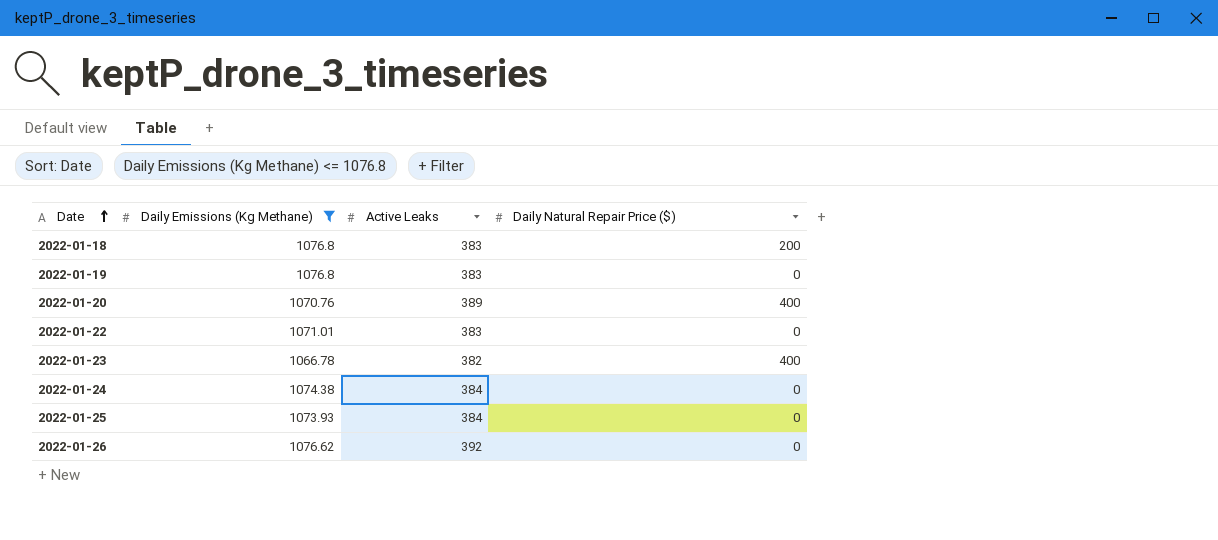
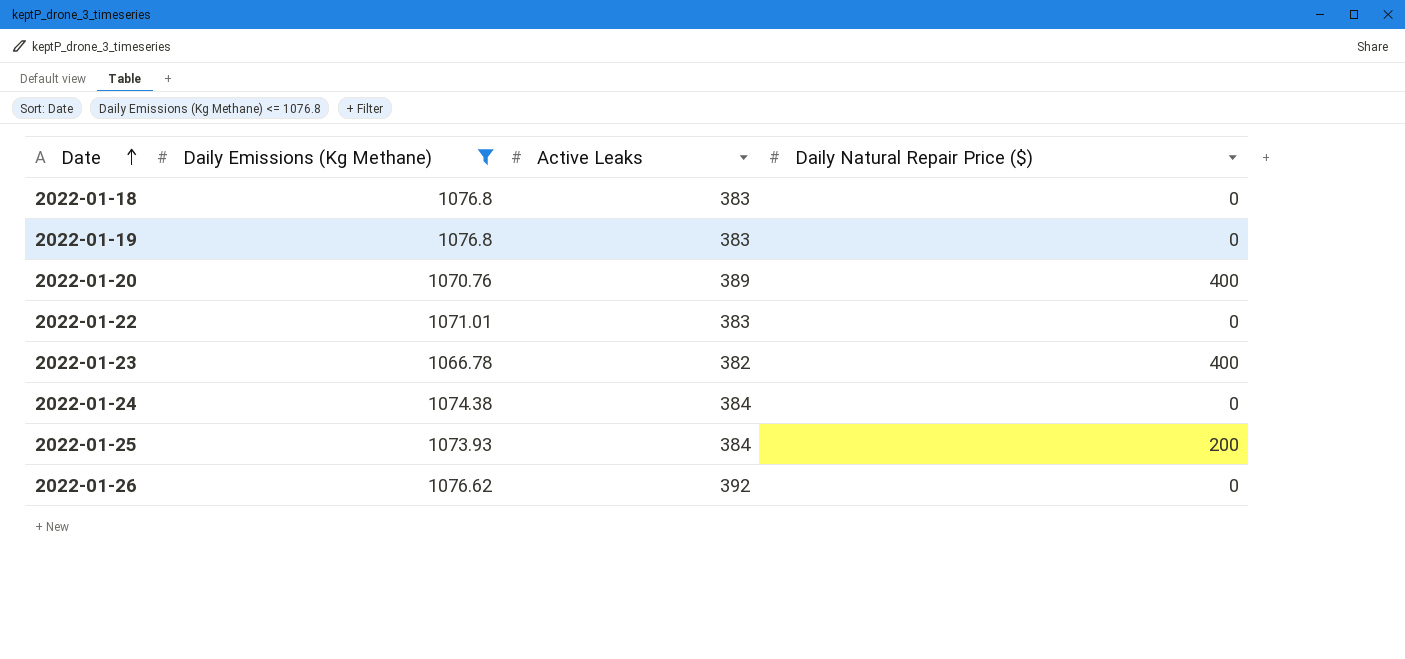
2022-01-18 | Daily Natural Repair Price ($): 200 -> 0
2022-01-25 | Daily Natural Repair Price ($): 0 -> 200

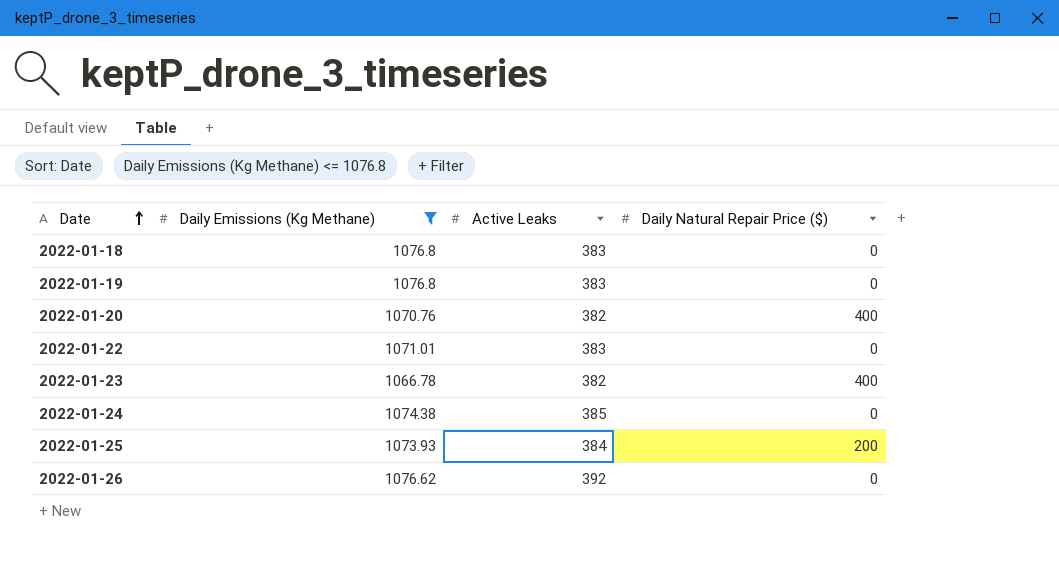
2022-01-20 | Active Leaks: 389 -> 382
2022-01-24 | Active Leaks: 384 -> 385

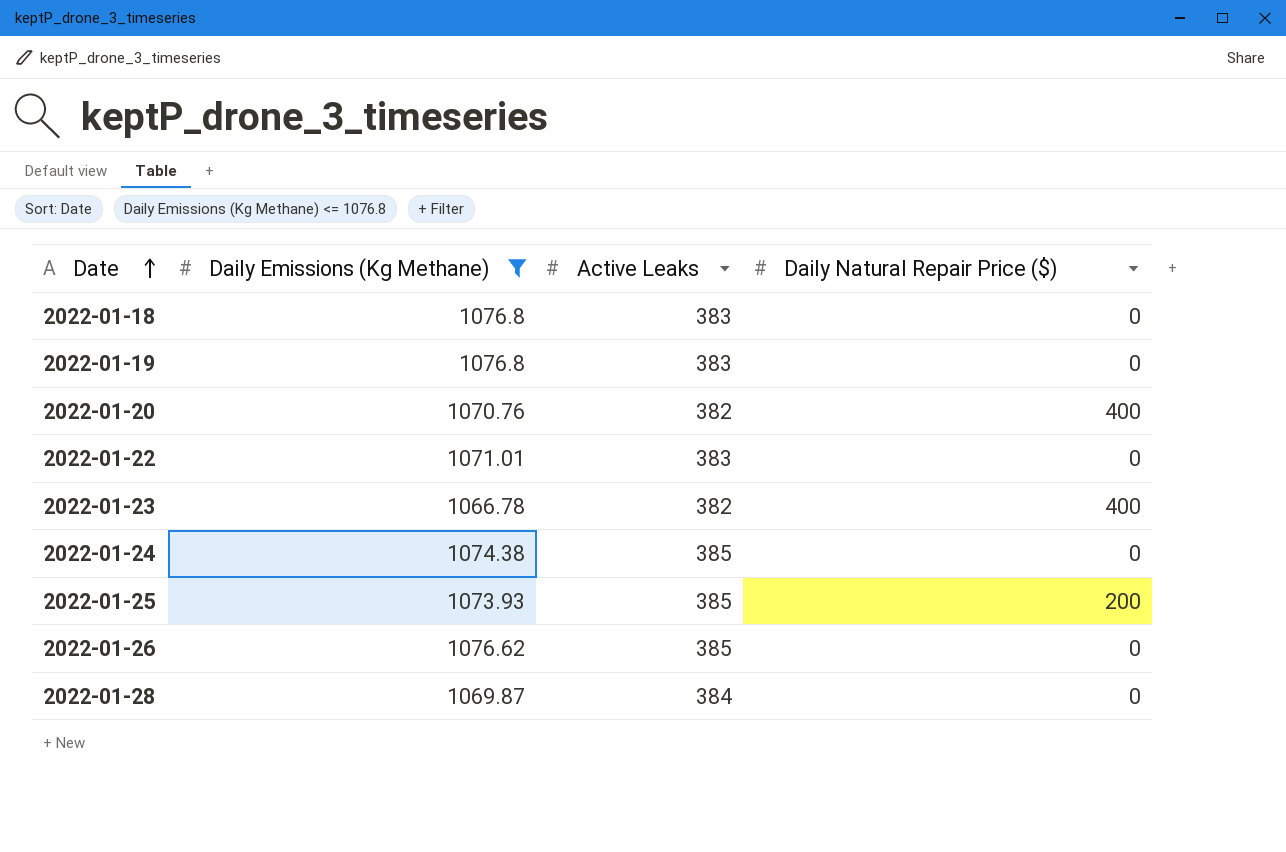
2022-01-25 | Active Leaks: 384 -> 385
2022-01-26 | Active Leaks: 392 -> 385
row 2022-01-28: none -> 1069.87 | 384 | 0

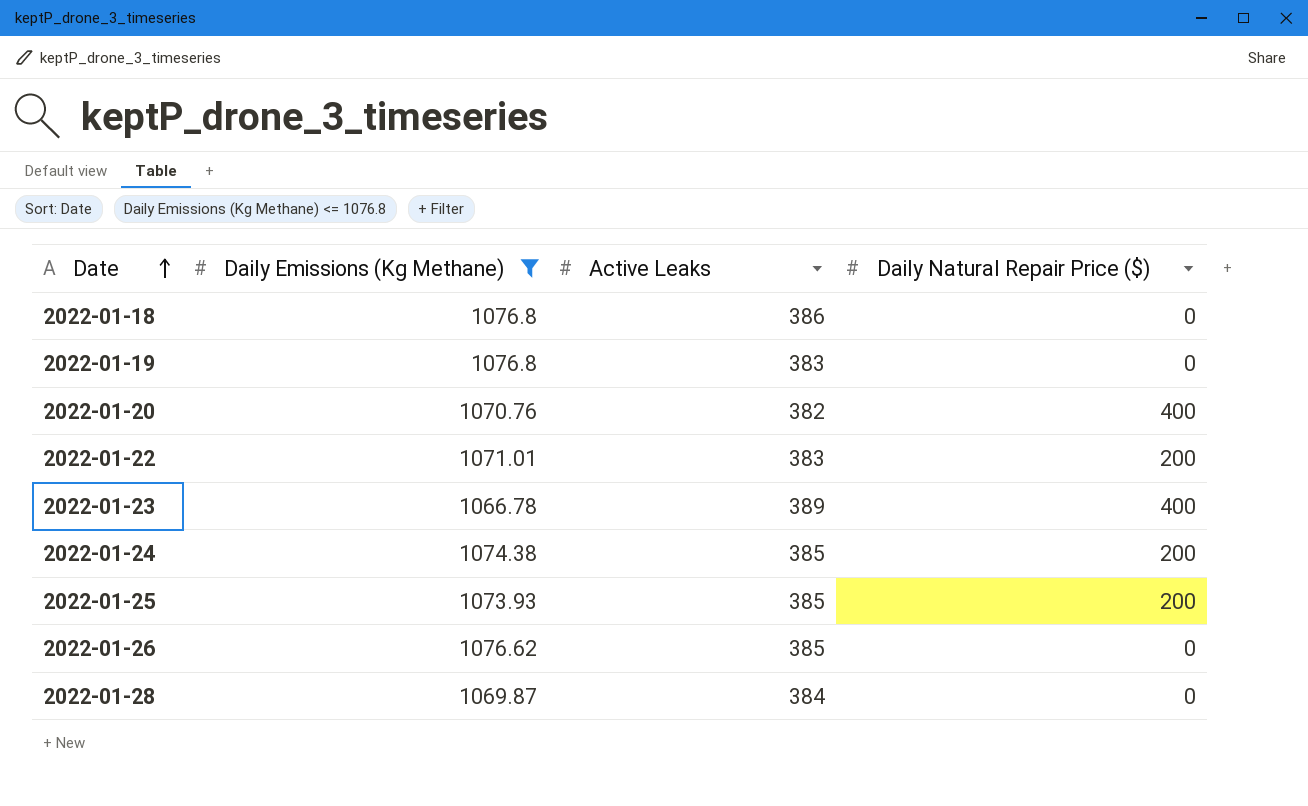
2022-01-18 | Active Leaks: 383 -> 386
2022-01-22 | Daily Natural Repair Price ($): 0 -> 200
2022-01-23 | Active Leaks: 382 -> 389
2022-01-24 | Daily Natural Repair Price ($): 0 -> 200

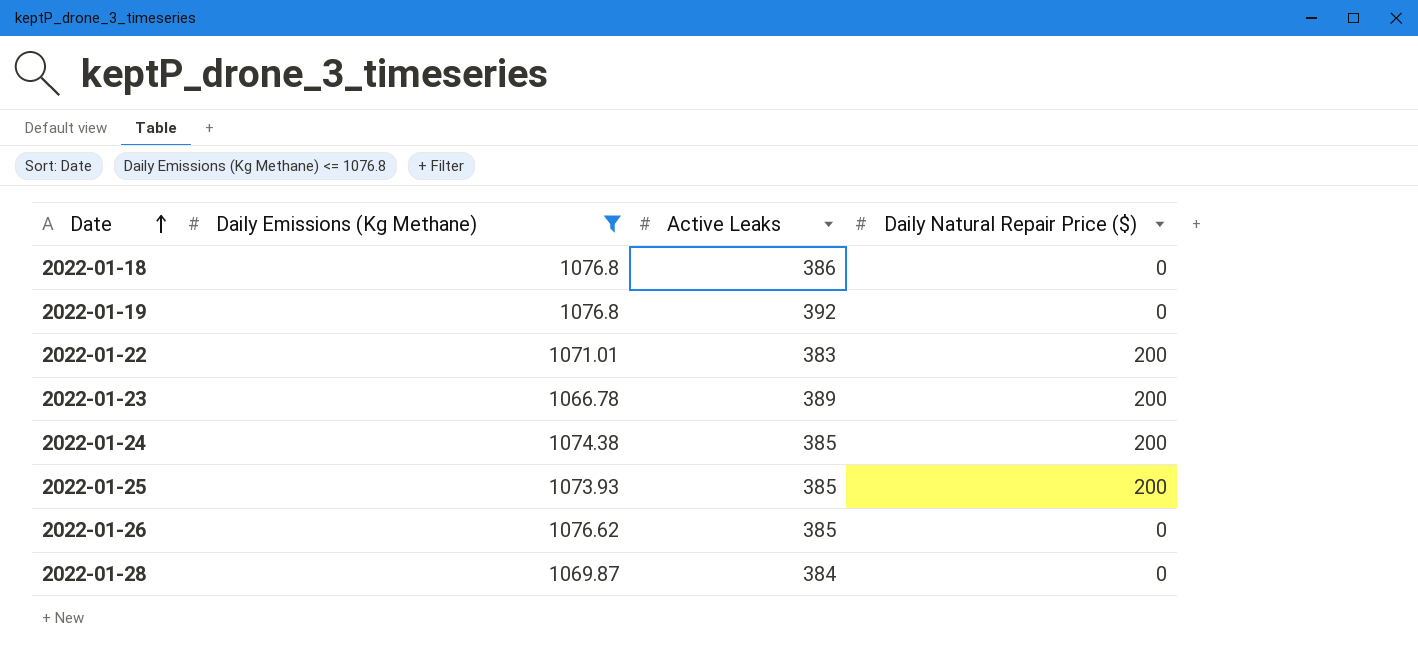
row 2022-01-20: 1070.76 | 382 | 400 -> none
2022-01-19 | Active Leaks: 383 -> 392
2022-01-23 | Daily Natural Repair Price ($): 400 -> 200

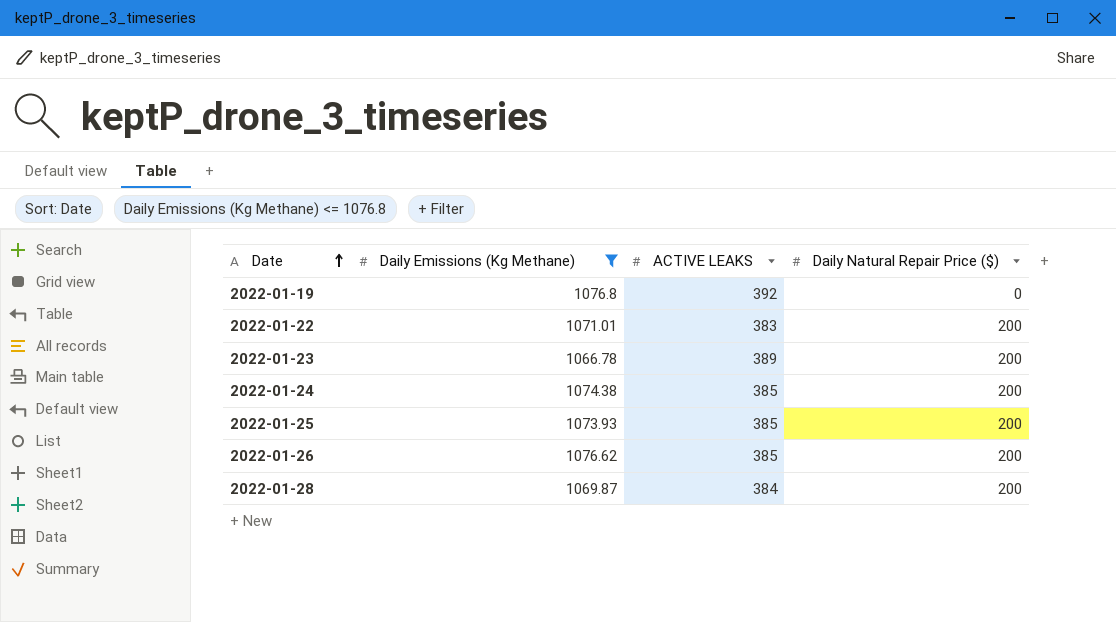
column name: Active Leaks -> ACTIVE LEAKS
row 2022-01-18: 1076.8 | 386 | 0 -> none
2022-01-26 | Daily Natural Repair Price ($): 0 -> 200
2022-01-28 | Daily Natural Repair Price ($): 0 -> 200

